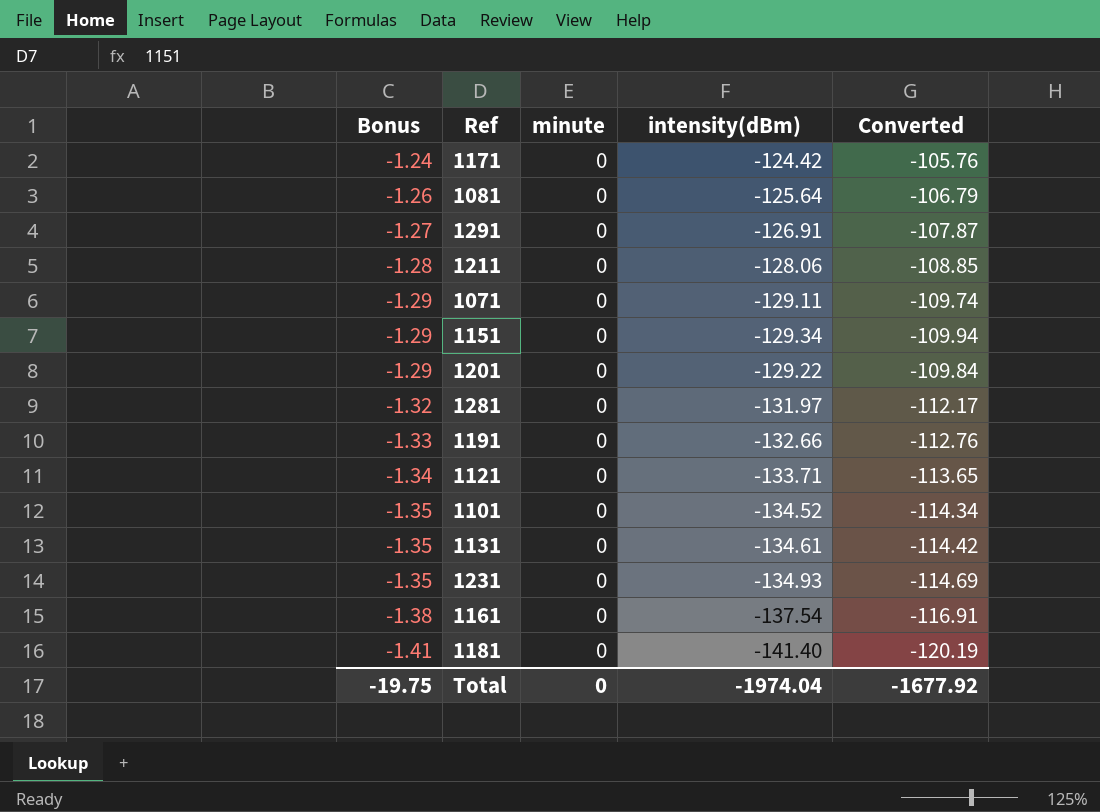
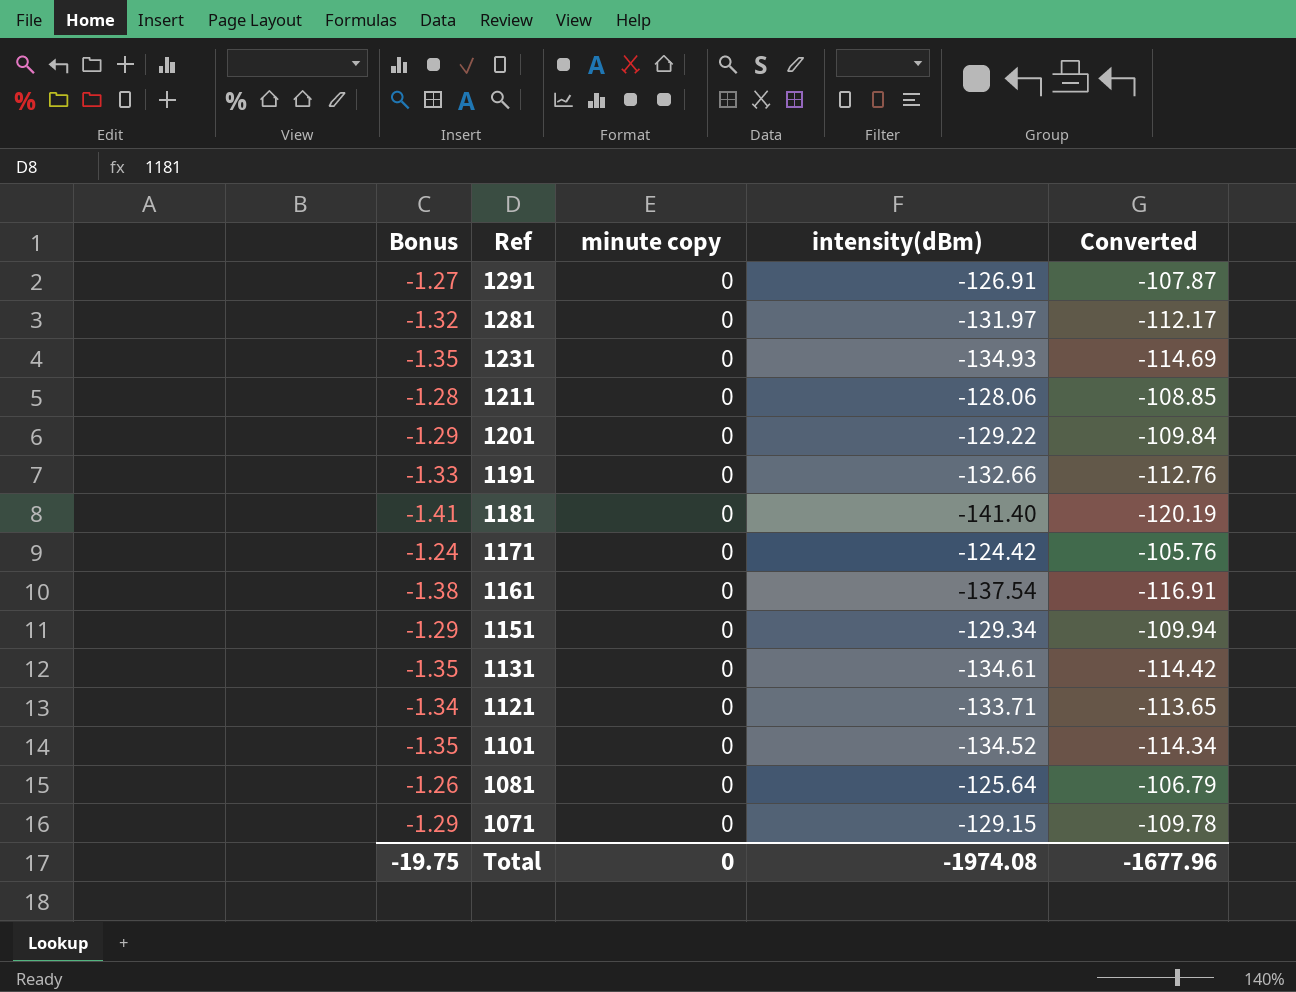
row order: Bonus descending -> Ref descending
column name: minute -> minute copy
1071 | intensity(dBm): -129.11 -> -129.15
1071 | Converted: -109.74 -> -109.78
Total | intensity(dBm): -1974.04 -> -1974.08
Total | Converted: -1677.92 -> -1677.96

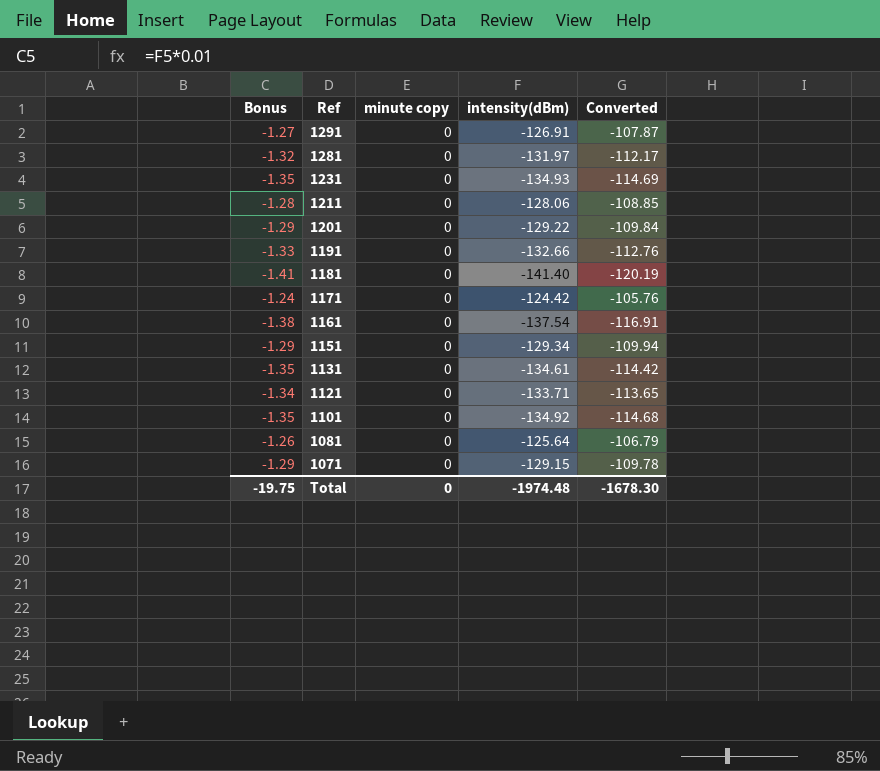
1101 | intensity(dBm): -134.52 -> -134.92
1101 | Converted: -114.34 -> -114.68
Total | intensity(dBm): -1974.08 -> -1974.48
Total | Converted: -1677.96 -> -1678.30

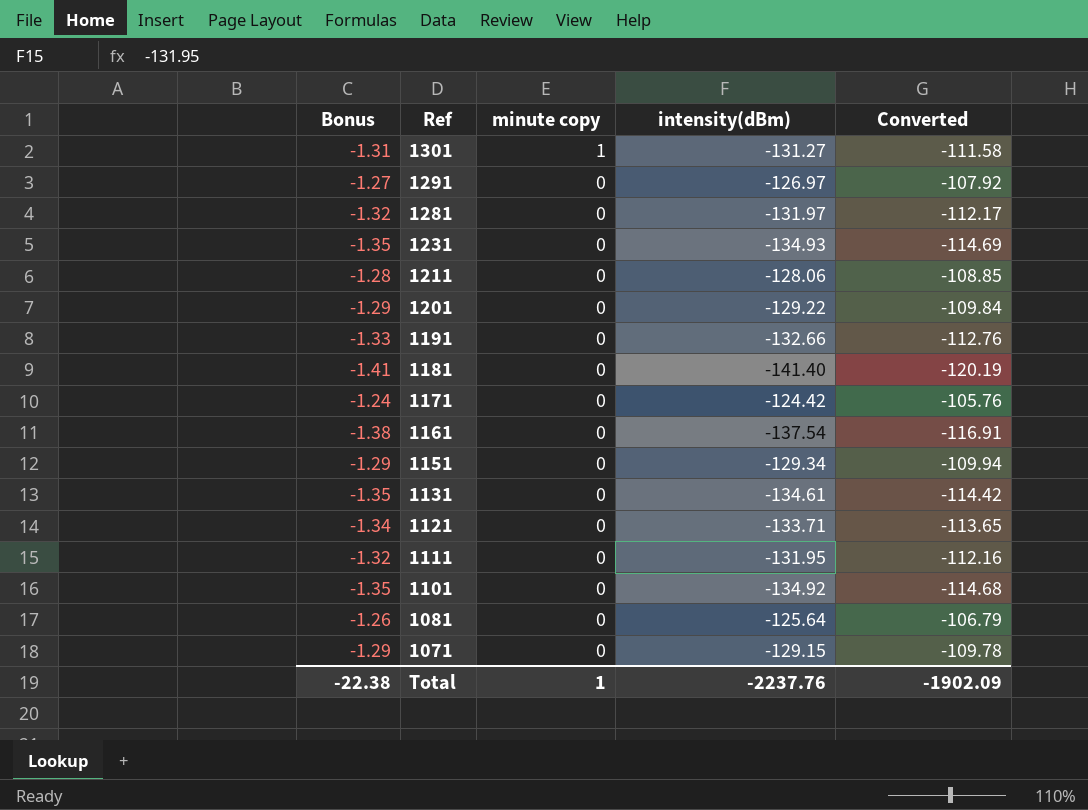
row 1301: none -> -1.31 | 1 | -131.27 | -111.58
1291 | intensity(dBm): -126.91 -> -126.97
1291 | Converted: -107.87 -> -107.92
row 1111: none -> -1.32 | 0 | -131.95 | -112.16
Total | Bonus: -19.75 -> -22.38
Total | minute copy: 0 -> 1
Total | intensity(dBm): -1974.48 -> -2237.76
Total | Converted: -1678.30 -> -1902.09

